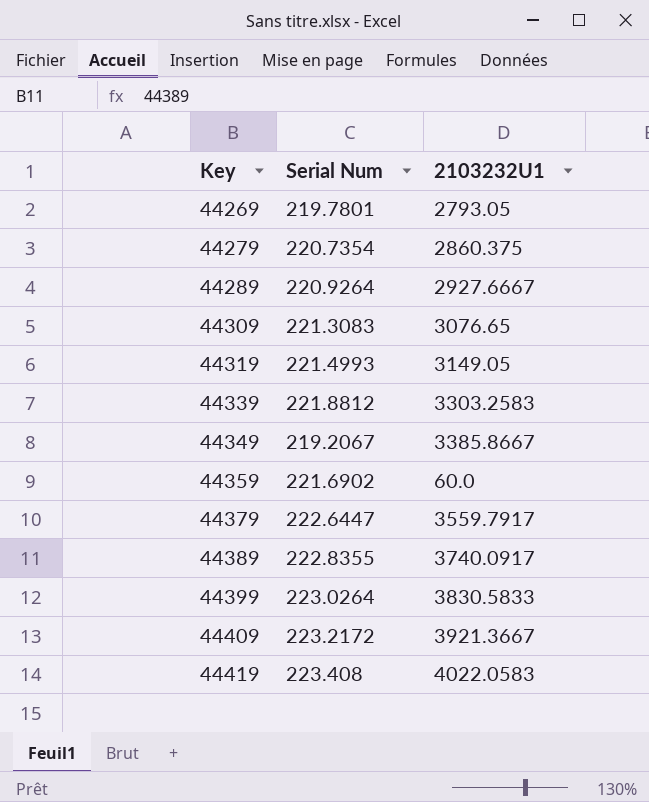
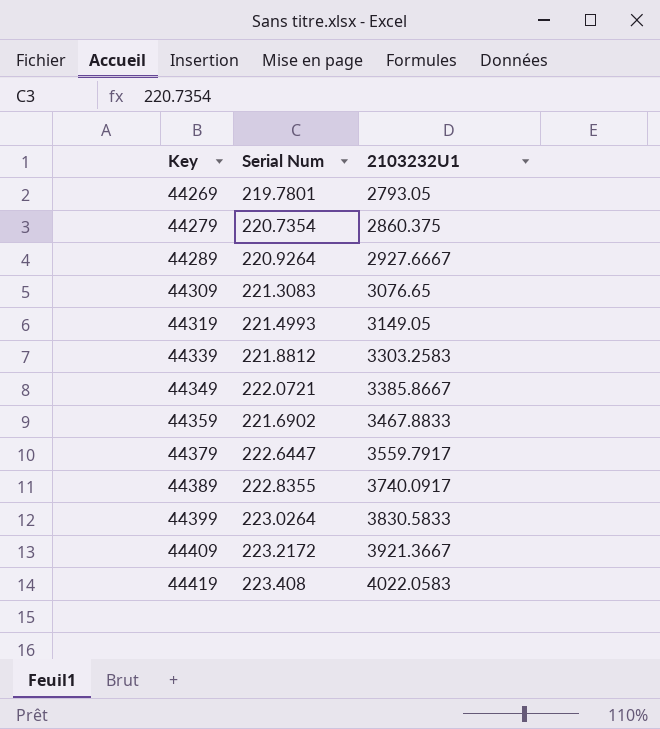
44349 | Serial Num: 219.2067 -> 222.0721
44359 | 2103232U1: 60.0 -> 3467.8833

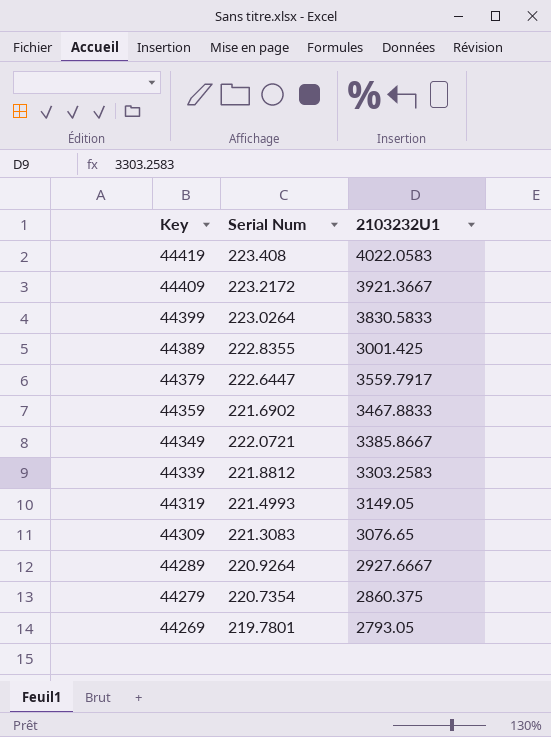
row order: Key ascending -> Key descending
44389 | 2103232U1: 3740.0917 -> 3001.425

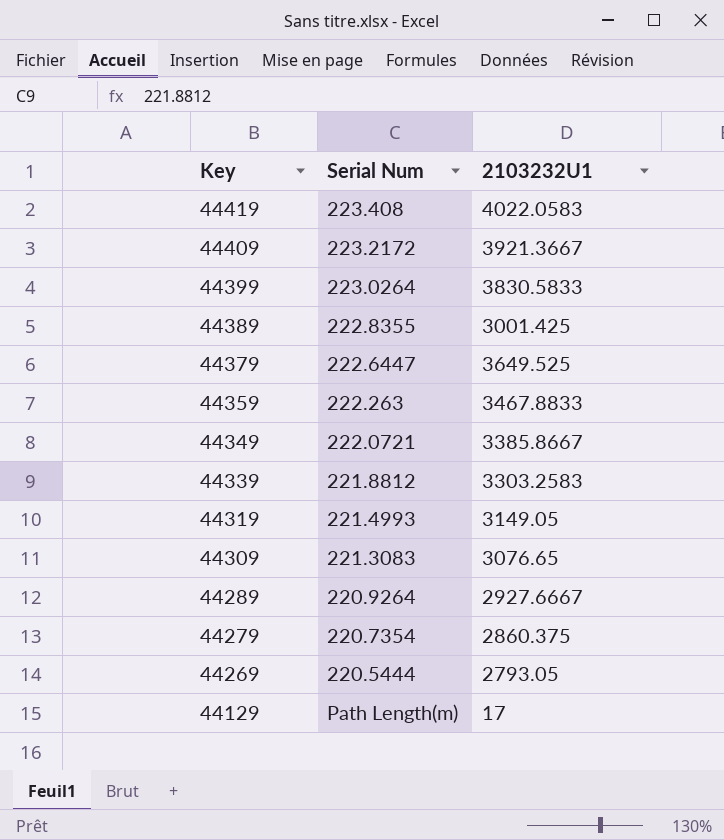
44379 | 2103232U1: 3559.7917 -> 3649.525
44359 | Serial Num: 221.6902 -> 222.263
44269 | Serial Num: 219.7801 -> 220.5444
row 44129: none -> Path Length(m) | 17

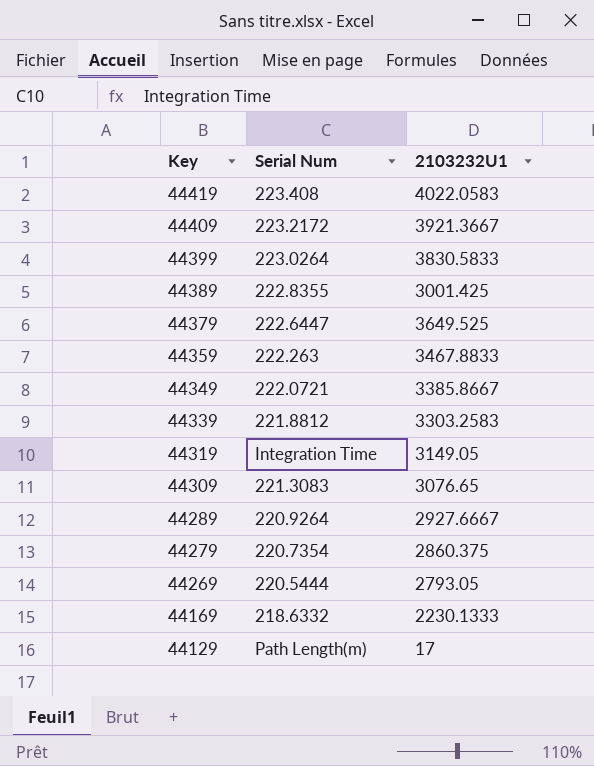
44319 | Serial Num: 221.4993 -> Integration Time
row 44169: none -> 218.6332 | 2230.1333

